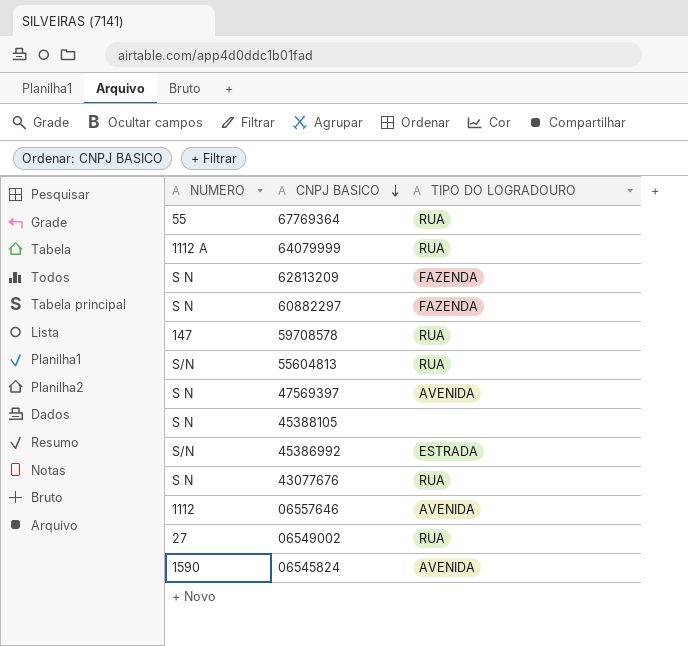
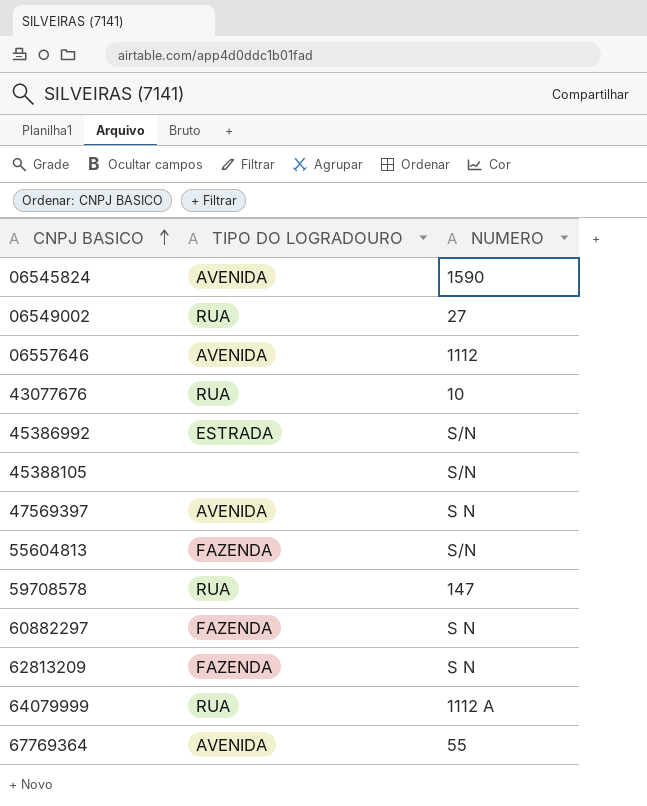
row order: CNPJ BASICO descending -> CNPJ BASICO ascending
column NUMERO | position: 1 -> 3
43077676 | NUMERO: S N -> 10
45388105 | NUMERO: S N -> S/N
55604813 | TIPO DO LOGRADOURO: RUA -> FAZENDA
67769364 | TIPO DO LOGRADOURO: RUA -> AVENIDA

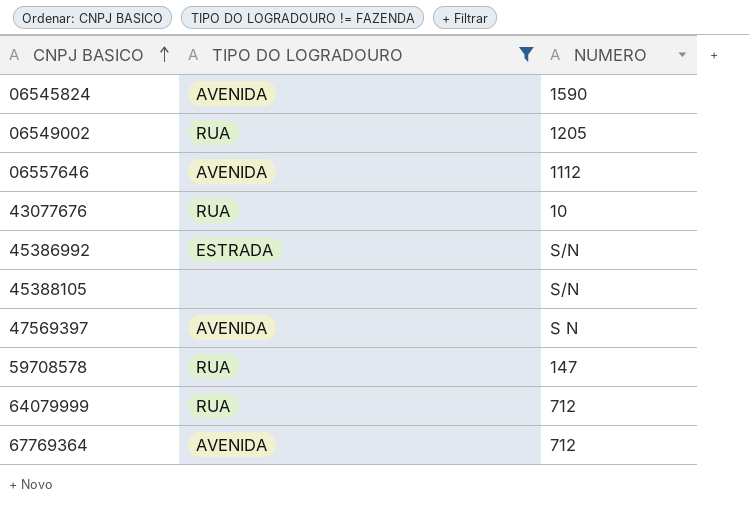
filter: none -> TIPO DO LOGRADOURO != FAZENDA
06549002 | NUMERO: 27 -> 1205
64079999 | NUMERO: 1112 A -> 712
67769364 | NUMERO: 55 -> 712

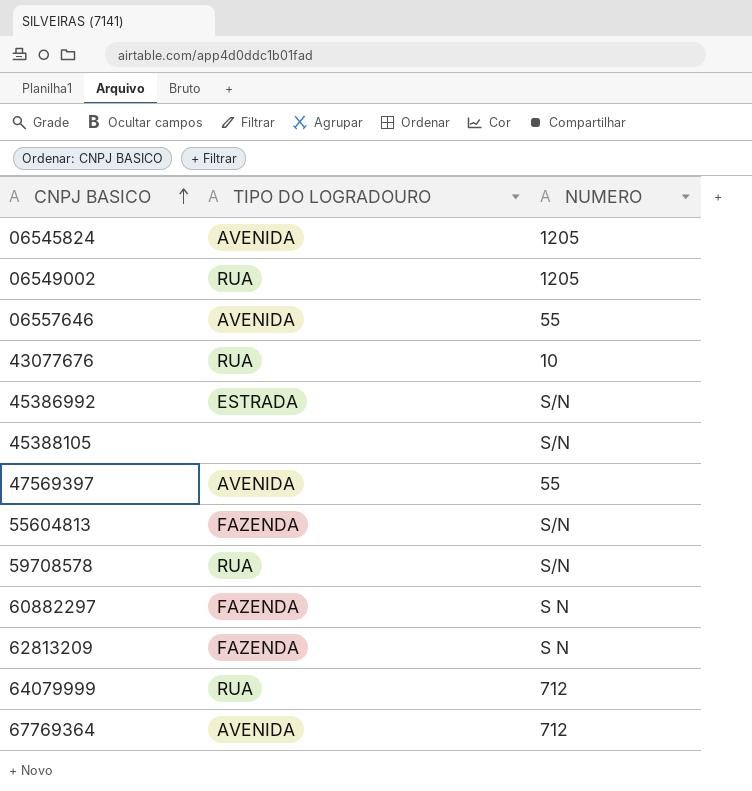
filter: TIPO DO LOGRADOURO != FAZENDA -> none
06545824 | NUMERO: 1590 -> 1205
06557646 | NUMERO: 1112 -> 55
47569397 | NUMERO: S N -> 55
59708578 | NUMERO: 147 -> S/N

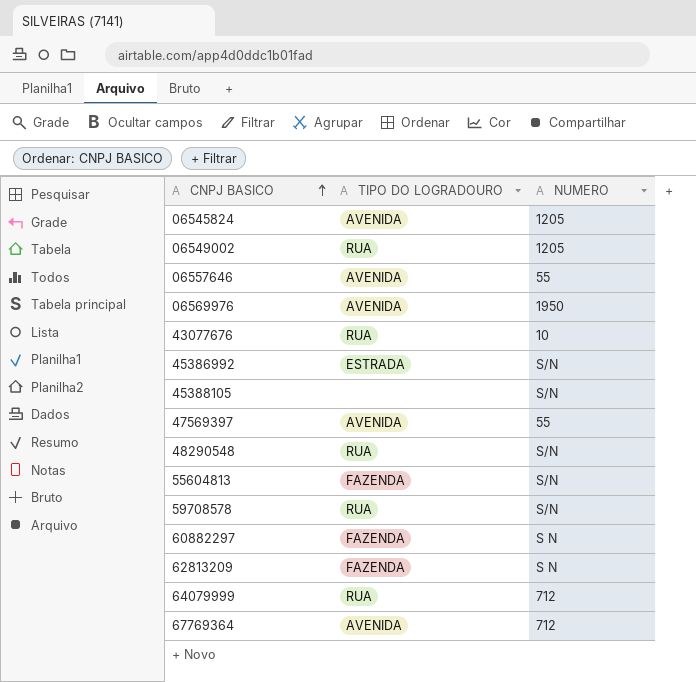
row 06569976: none -> AVENIDA | 1950
row 48290548: none -> RUA | S/N

